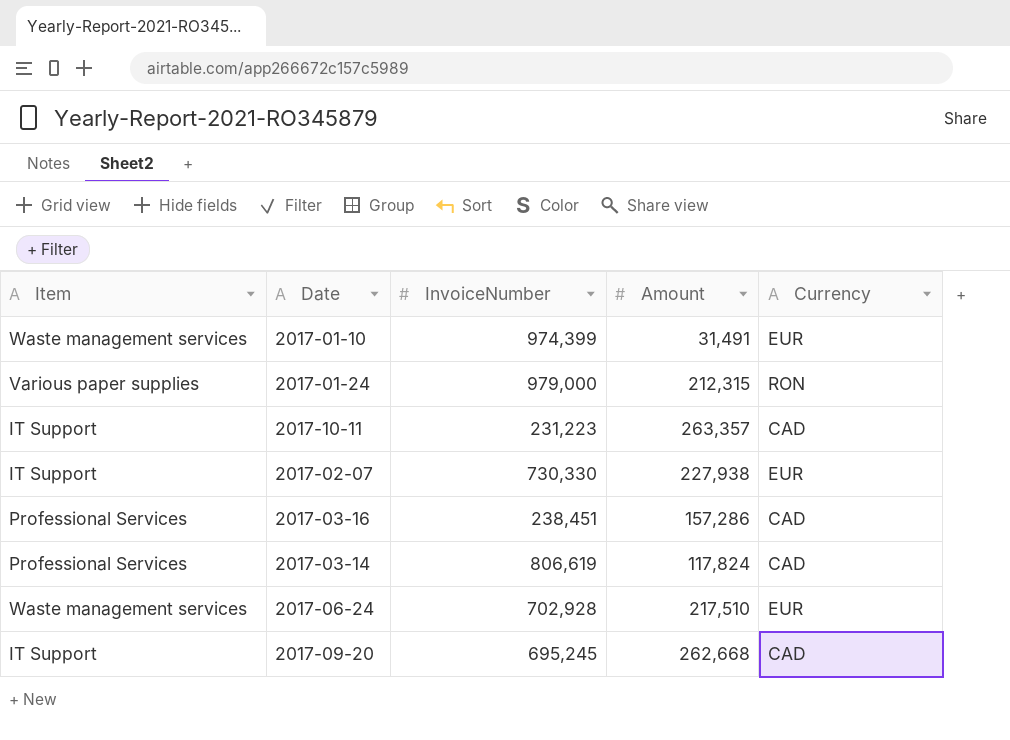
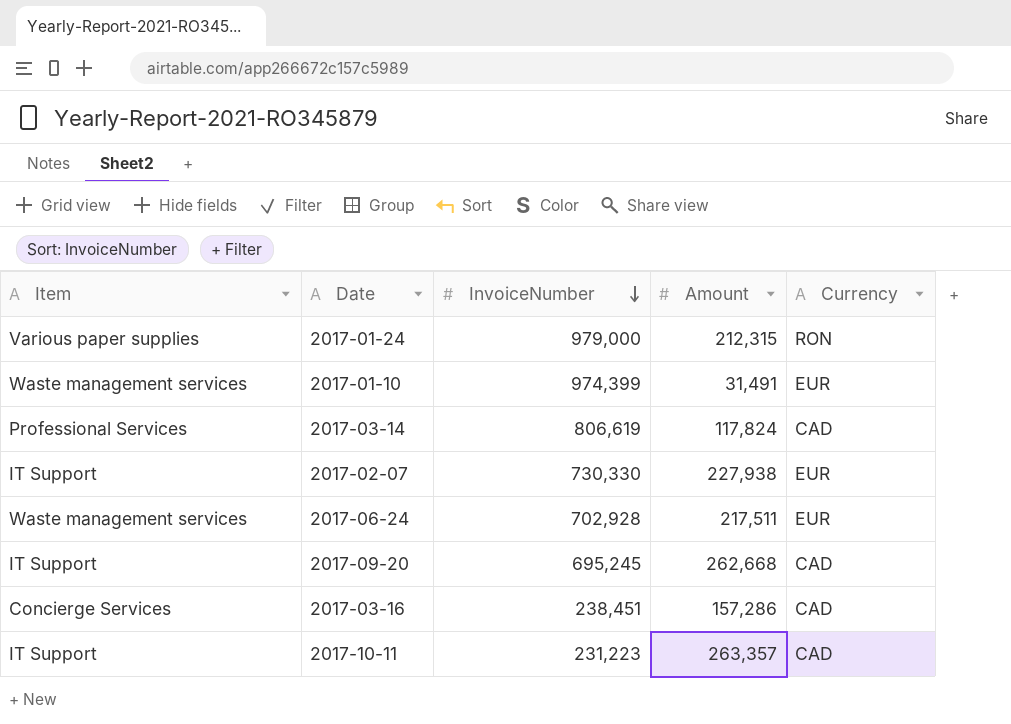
row order: none -> InvoiceNumber descending
2017-06-24 | Amount: 217,510 -> 217,511
2017-03-16 | Item: Professional Services -> Concierge Services

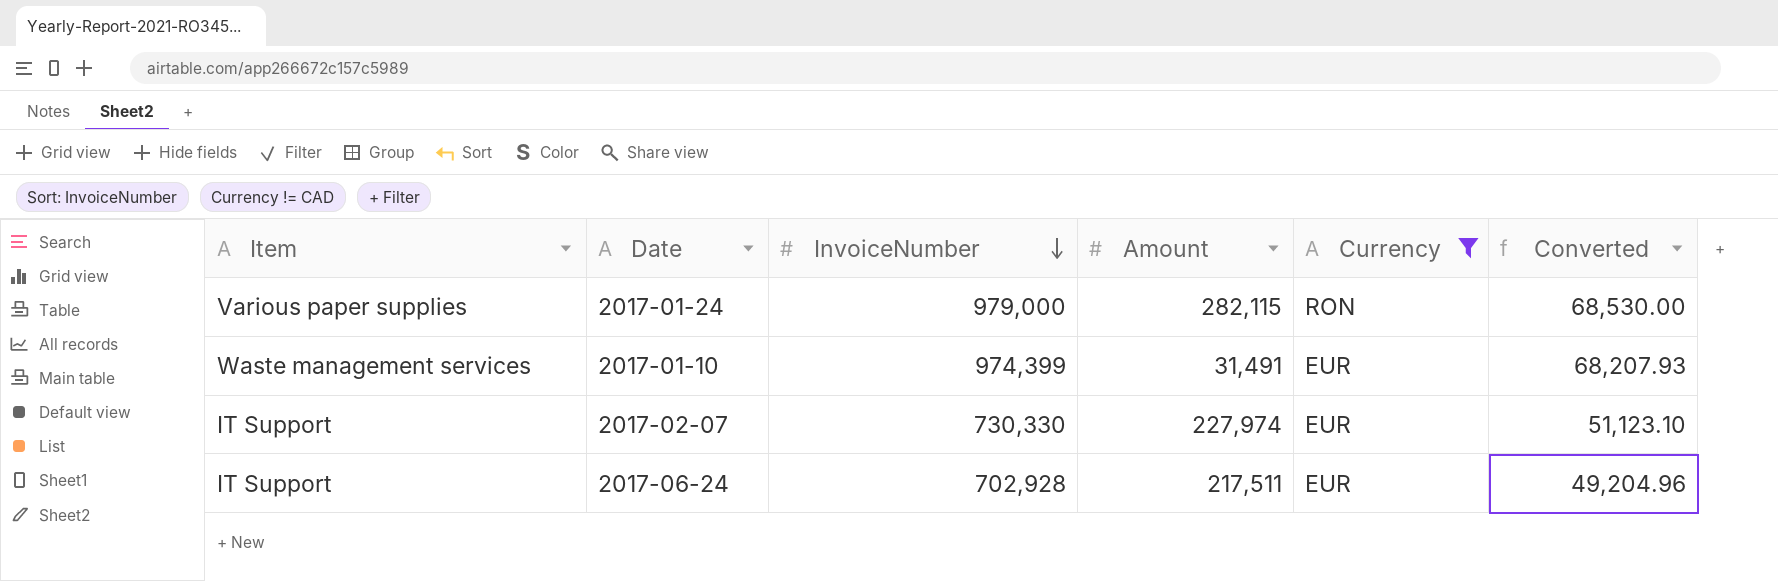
filter: none -> Currency != CAD
column Converted | formula: none -> [InvoiceNumber] * 0.07
2017-01-24 | Amount: 212,315 -> 282,115
2017-02-07 | Amount: 227,938 -> 227,974
2017-06-24 | Item: Waste management services -> IT Support

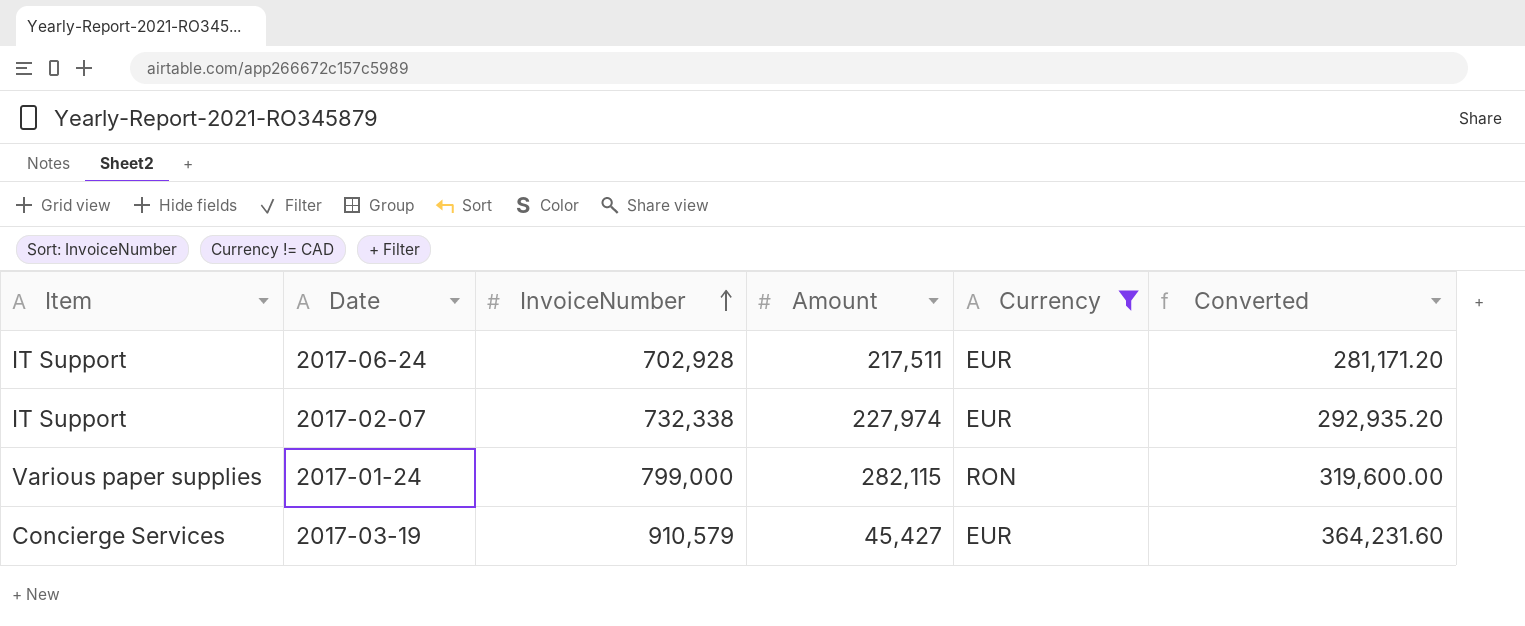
row order: InvoiceNumber descending -> InvoiceNumber ascending
column Converted | formula: [InvoiceNumber] * 0.07 -> [InvoiceNumber] * 0.4
row 2017-01-10: Waste management services | 974,399 | 31,491 | EUR | 68,207.93 -> none
2017-02-07 | InvoiceNumber: 730,330 -> 732,338
2017-01-24 | InvoiceNumber: 979,000 -> 799,000
row 2017-03-19: none -> Concierge Services | 910,579 | 45,427 | EUR | 364,231.60

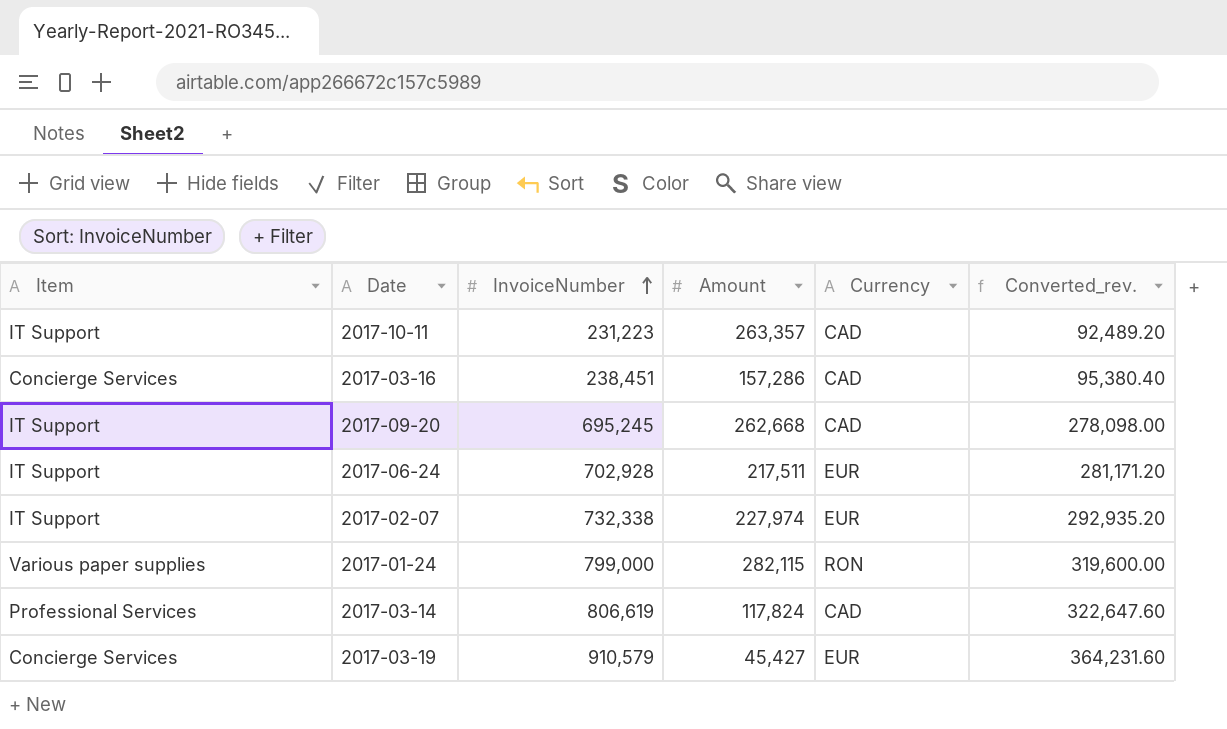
filter: Currency != CAD -> none
column name: Converted -> Converted_rev.

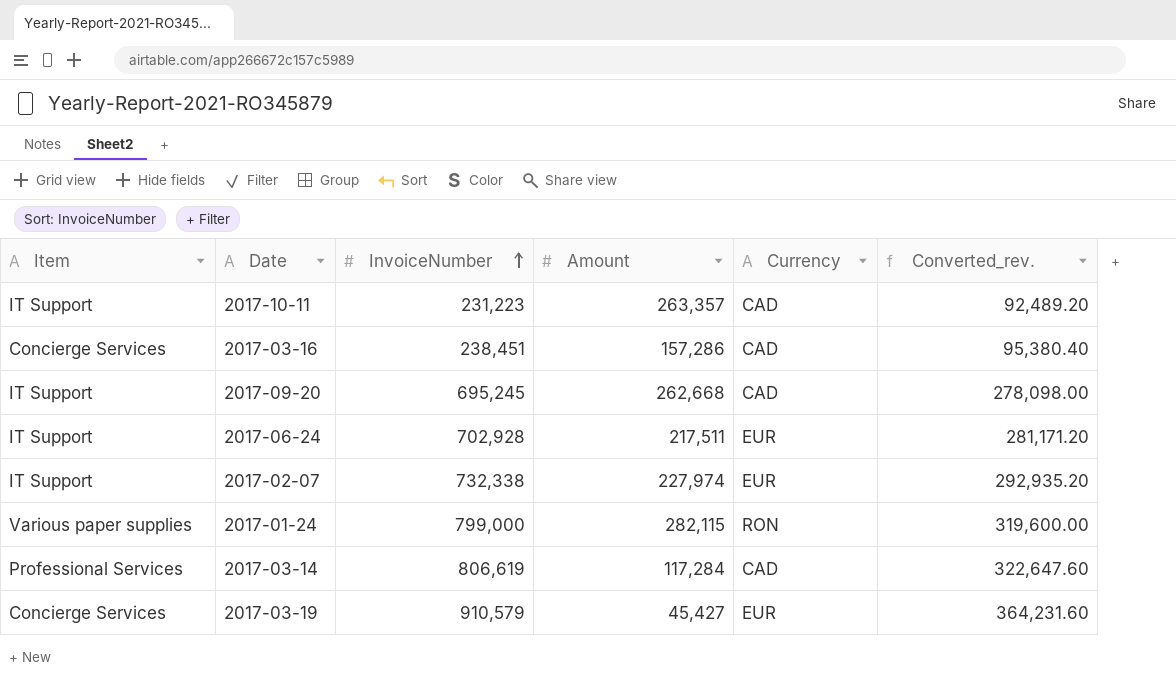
2017-03-14 | Amount: 117,824 -> 117,284

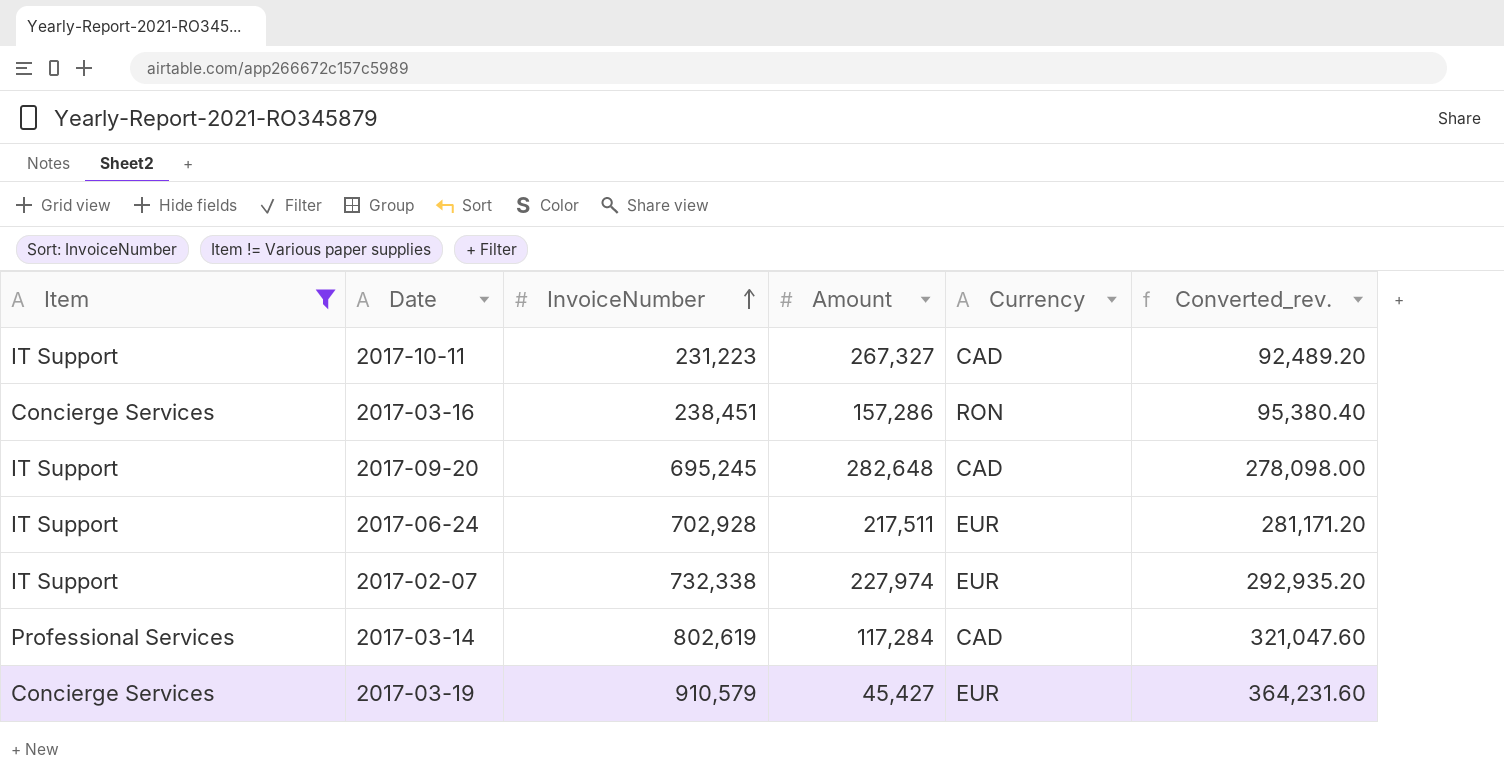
filter: none -> Item != Various paper supplies
2017-10-11 | Amount: 263,357 -> 267,327
2017-03-16 | Currency: CAD -> RON
2017-09-20 | Amount: 262,668 -> 282,648
2017-03-14 | InvoiceNumber: 806,619 -> 802,619
2017-03-14 | Converted_rev.: 322,647.60 -> 321,047.60

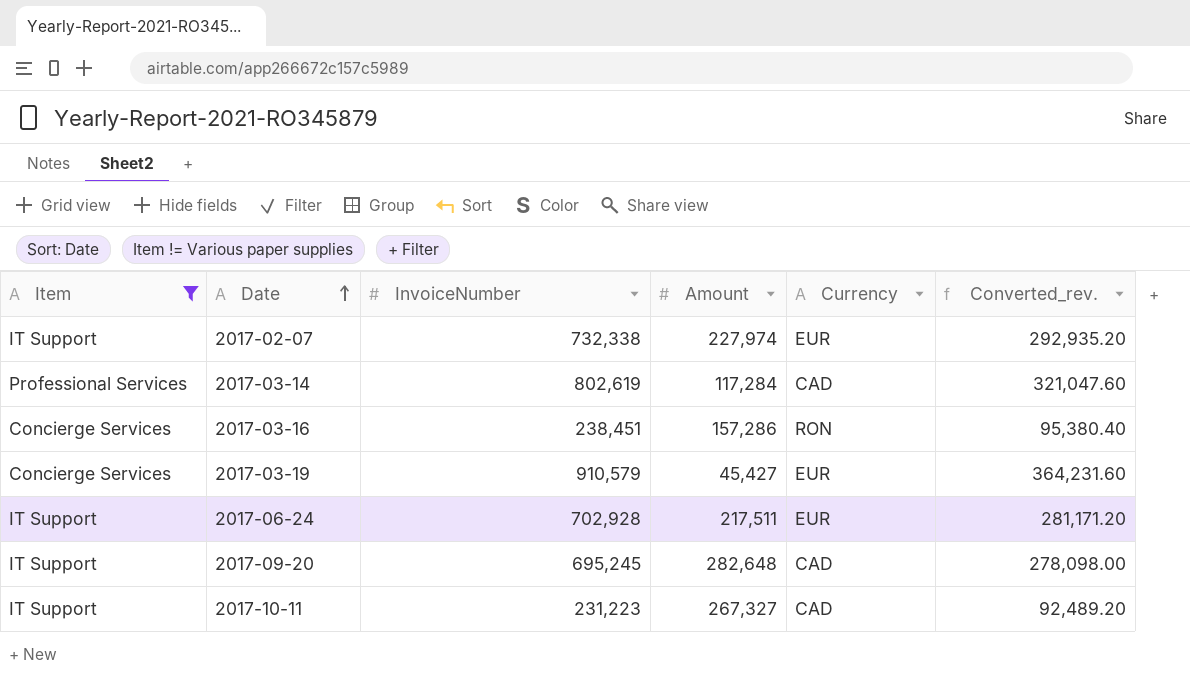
row order: InvoiceNumber ascending -> Date ascending

